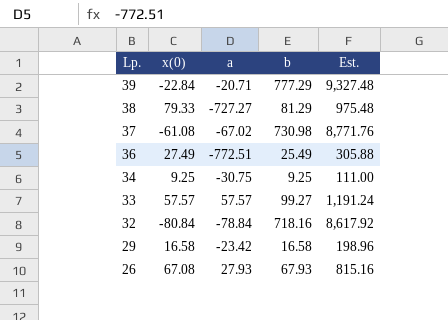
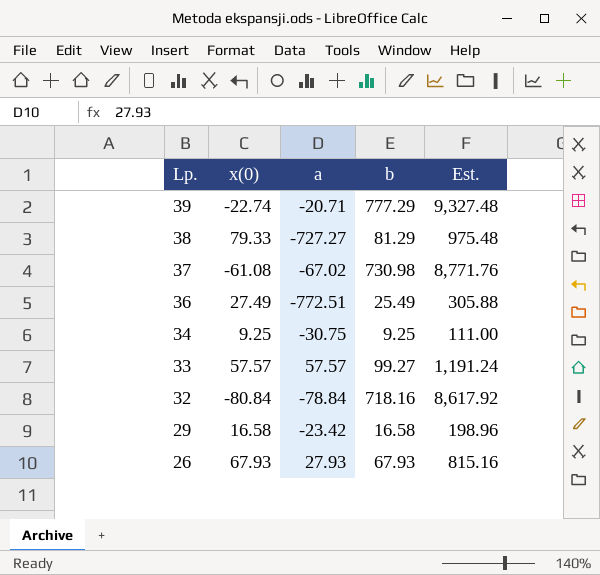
39 | x(0): -22.84 -> -22.74
26 | x(0): 67.08 -> 67.93

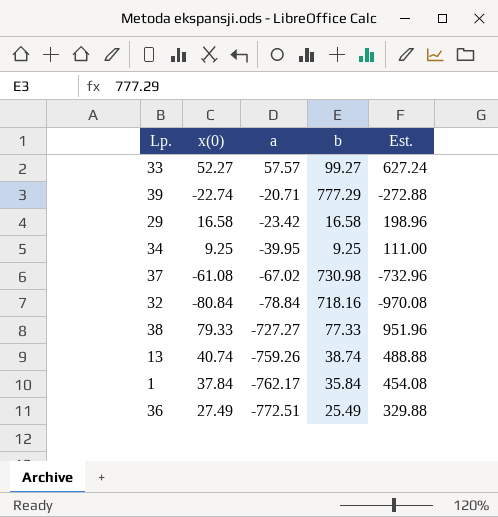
row order: Lp. descending -> a descending
column Est. | formula: [b] * 12 -> [x(0)] * 12
row 26: 67.93 | 27.93 | 67.93 | 815.16 -> none
33 | x(0): 57.57 -> 52.27
34 | a: -30.75 -> -39.95
38 | b: 81.29 -> 77.33
row 13: none -> 40.74 | -759.26 | 38.74 | 488.88
row 1: none -> 37.84 | -762.17 | 35.84 | 454.08

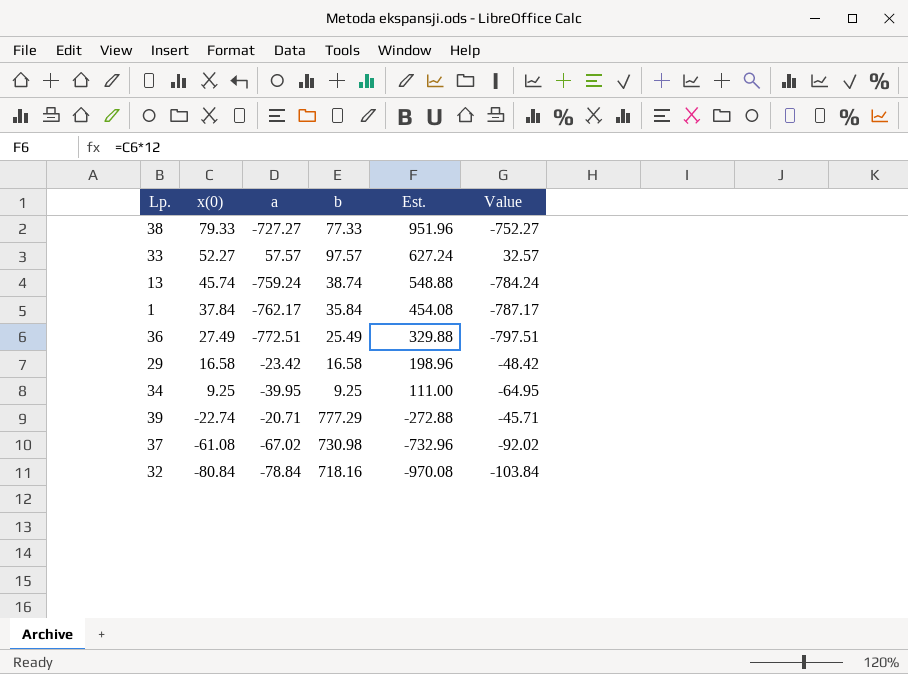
row order: a descending -> x(0) descending
column Value | formula: none -> [a] - 25
33 | b: 99.27 -> 97.57
13 | x(0): 40.74 -> 45.74
13 | a: -759.26 -> -759.24
13 | Est.: 488.88 -> 548.88

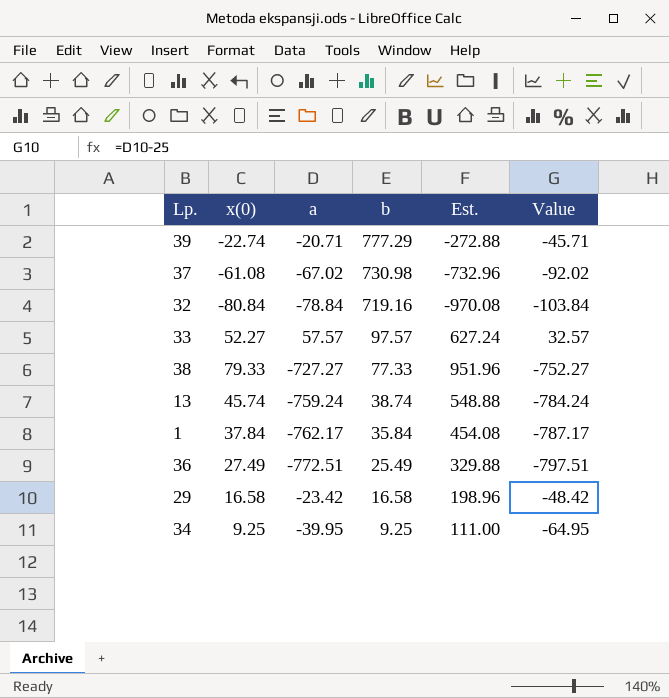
row order: x(0) descending -> b descending
32 | b: 718.16 -> 719.16

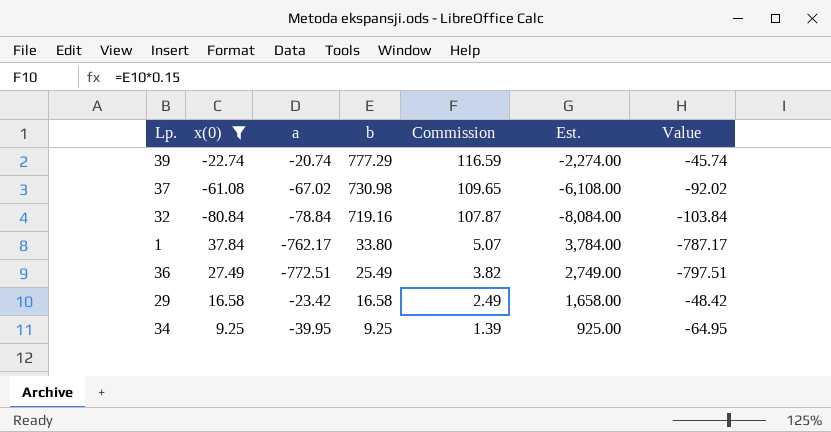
filter: none -> x(0) <= 37.84
column Commission | formula: none -> [b] * 0.15
column Est. | formula: [x(0)] * 12 -> [x(0)] * 100
39 | a: -20.71 -> -20.74
39 | Value: -45.71 -> -45.74
1 | b: 35.84 -> 33.80

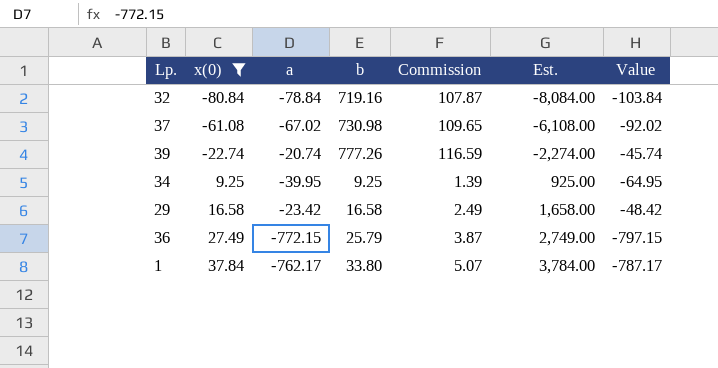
row order: b descending -> x(0) ascending
39 | b: 777.29 -> 777.26
36 | a: -772.51 -> -772.15
36 | b: 25.49 -> 25.79
36 | Commission: 3.82 -> 3.87
36 | Value: -797.51 -> -797.15

